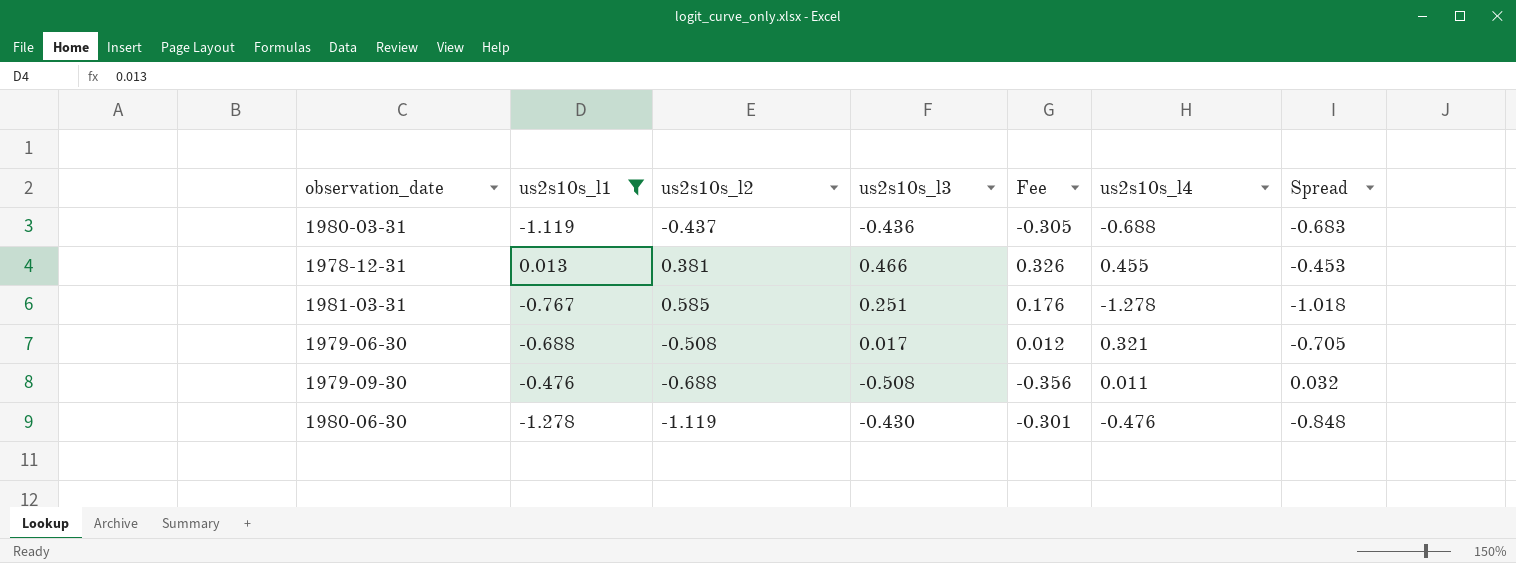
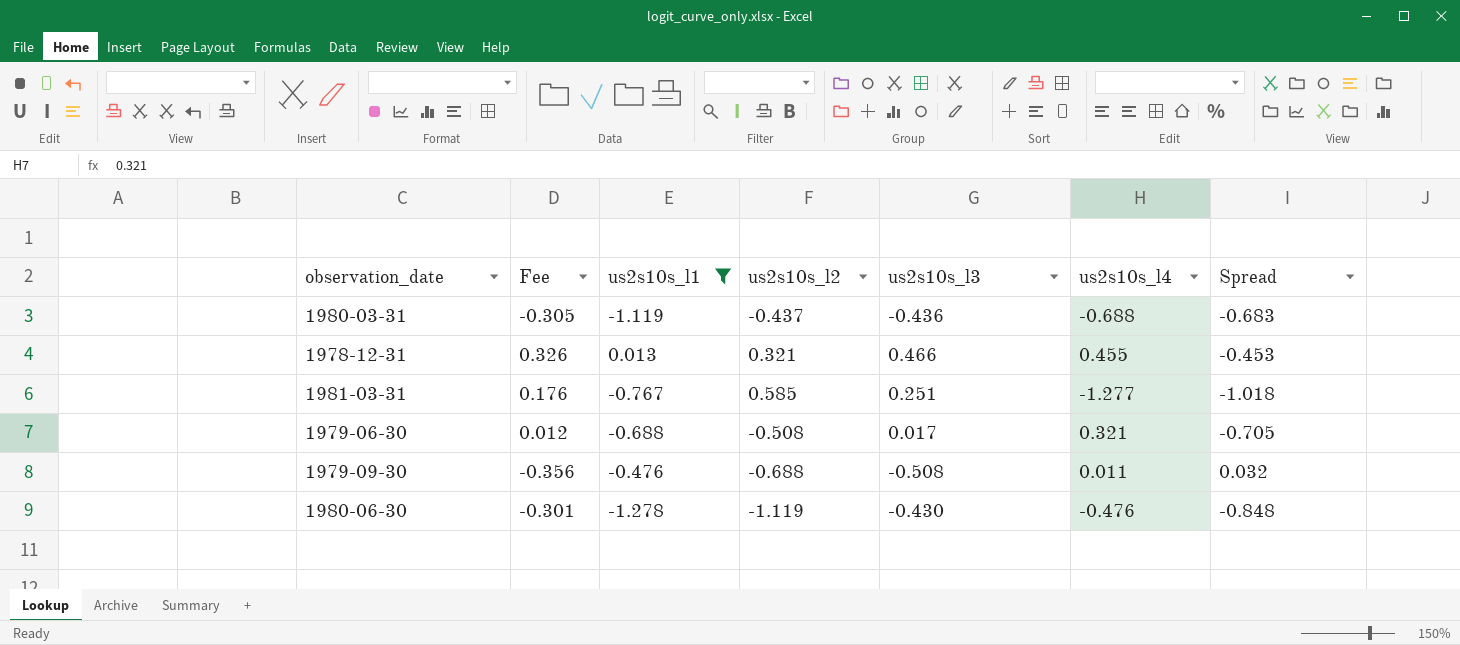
column Fee | position: 5 -> 2
1978-12-31 | us2s10s_l2: 0.381 -> 0.321
1981-03-31 | us2s10s_l4: -1.278 -> -1.277

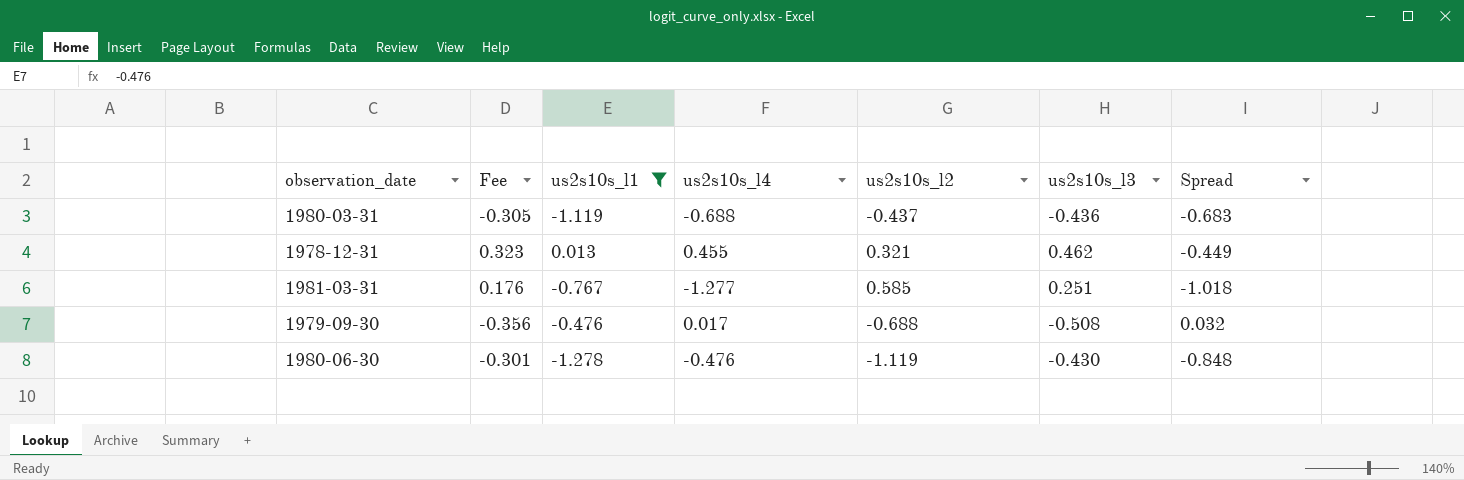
column us2s10s_l4 | position: 6 -> 4
row 1979-06-30: 0.012 | -0.688 | -0.508 | 0.017 | 0.321 | -0.705 -> none
1978-12-31 | Fee: 0.326 -> 0.323
1978-12-31 | us2s10s_l3: 0.466 -> 0.462
1978-12-31 | Spread: -0.453 -> -0.449
1979-09-30 | us2s10s_l4: 0.011 -> 0.017

